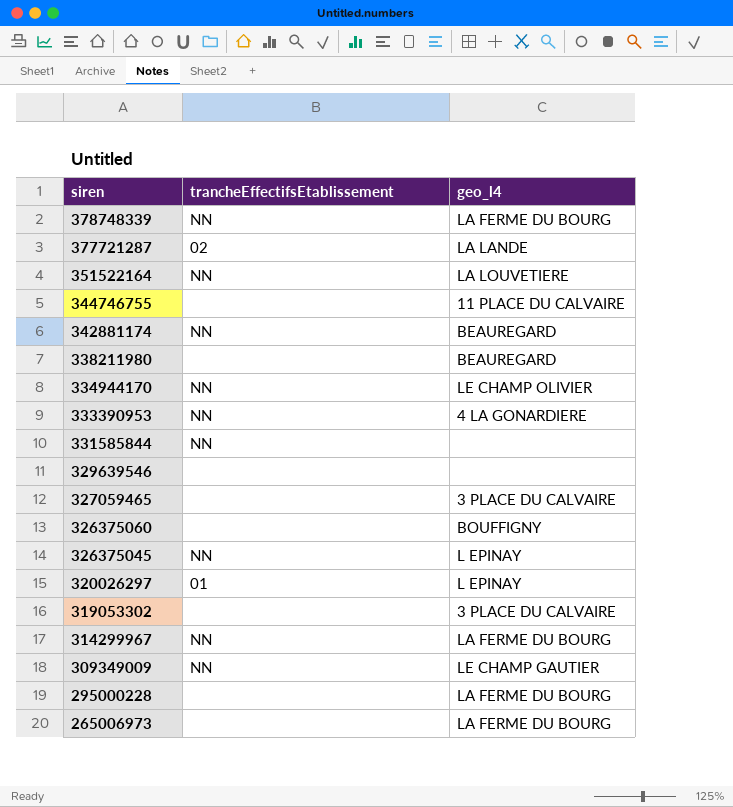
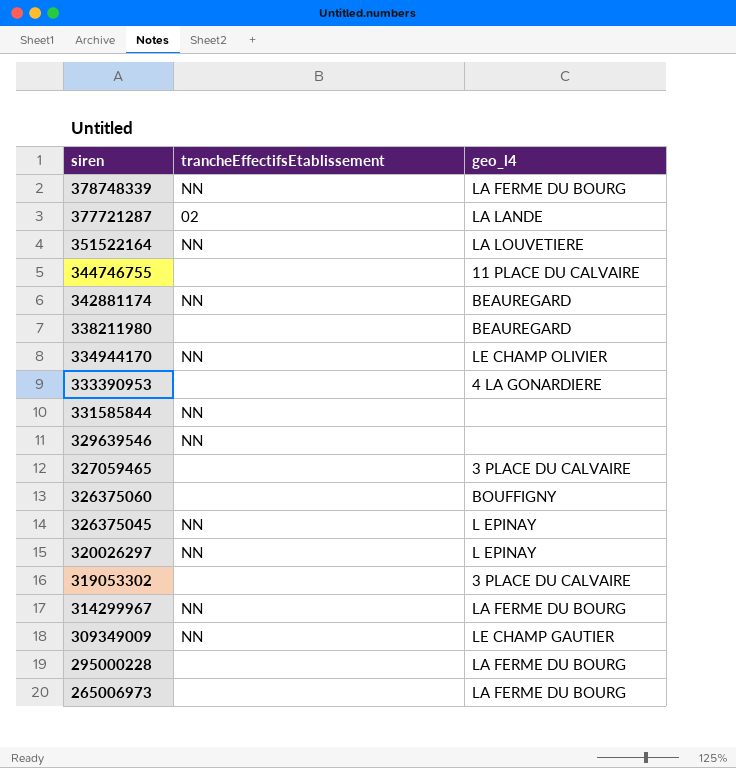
333390953 | trancheEffectifsEtablissement: NN -> none
329639546 | trancheEffectifsEtablissement: none -> NN
320026297 | trancheEffectifsEtablissement: 01 -> NN

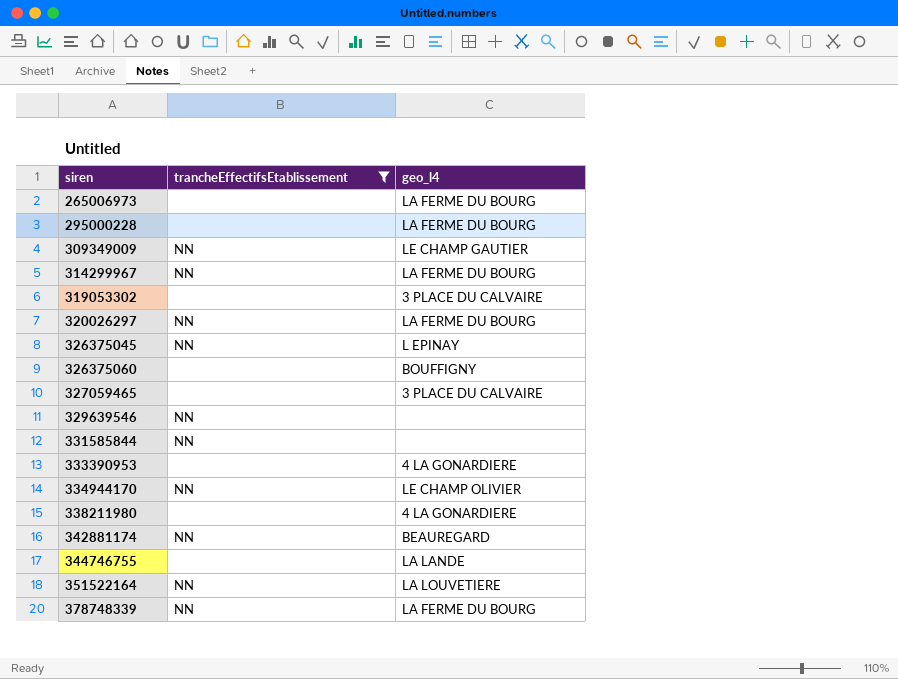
filter: none -> trancheEffectifsEtablissement != 02
row order: siren descending -> siren ascending
320026297 | geo_l4: L EPINAY -> LA FERME DU BOURG
338211980 | geo_l4: BEAUREGARD -> 4 LA GONARDIERE
344746755 | geo_l4: 11 PLACE DU CALVAIRE -> LA LANDE

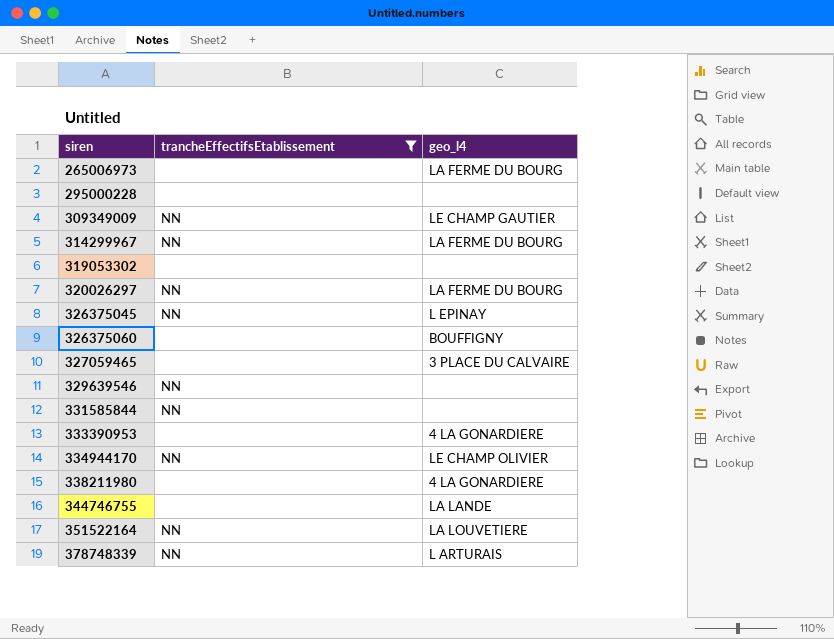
row 342881174: NN | BEAUREGARD -> none
295000228 | geo_l4: LA FERME DU BOURG -> none
319053302 | geo_l4: 3 PLACE DU CALVAIRE -> none
378748339 | geo_l4: LA FERME DU BOURG -> L ARTURAIS

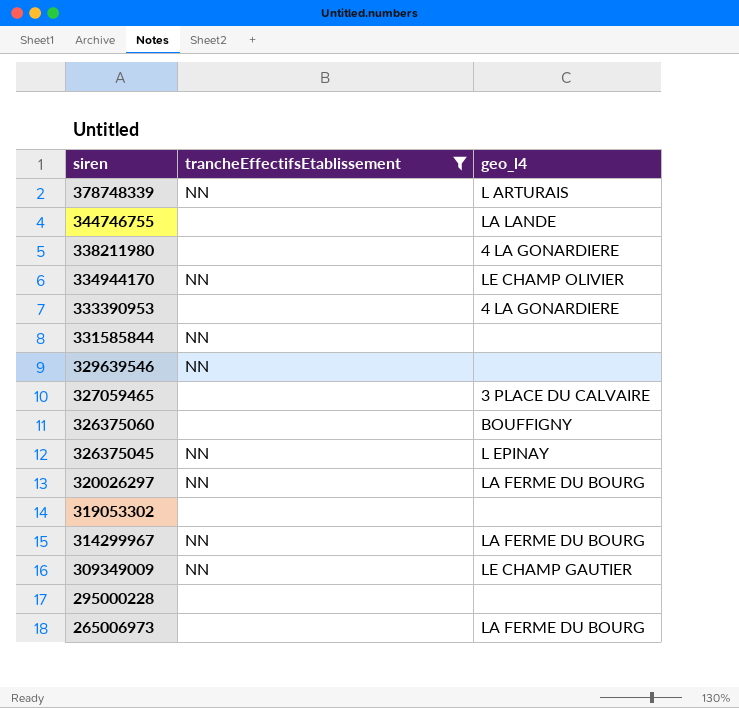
row order: siren ascending -> siren descending
row 351522164: NN | LA LOUVETIERE -> none

